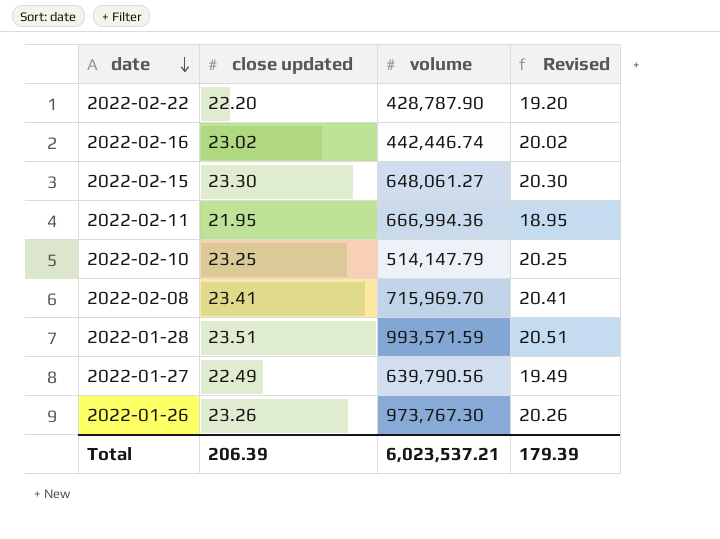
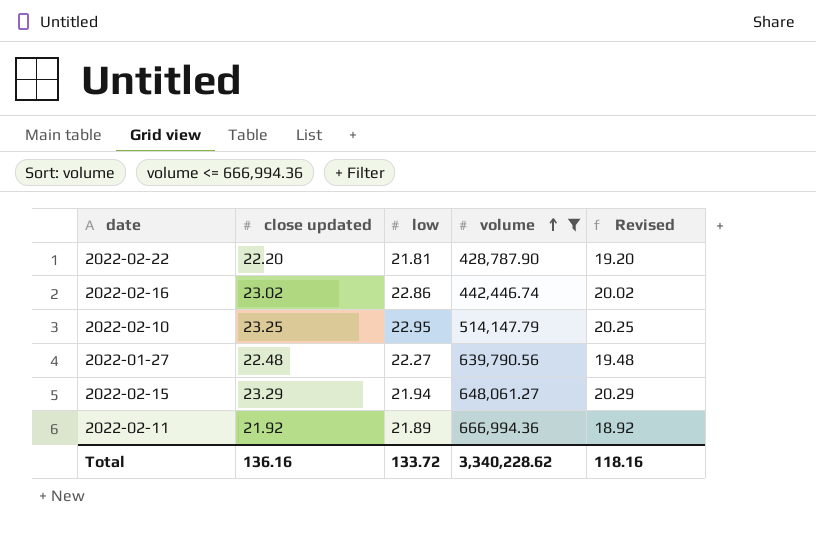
filter: none -> volume <= 666,994.36
row order: date descending -> volume ascending
column low | position: none -> 3
2022-01-27 | close updated: 22.49 -> 22.48
2022-01-27 | Revised: 19.49 -> 19.48
2022-02-15 | close updated: 23.30 -> 23.29
2022-02-15 | Revised: 20.30 -> 20.29
2022-02-11 | close updated: 21.95 -> 21.92
2022-02-11 | Revised: 18.95 -> 18.92
Total | close updated: 206.39 -> 136.16
Total | volume: 6,023,537.21 -> 3,340,228.62
Total | Revised: 179.39 -> 118.16

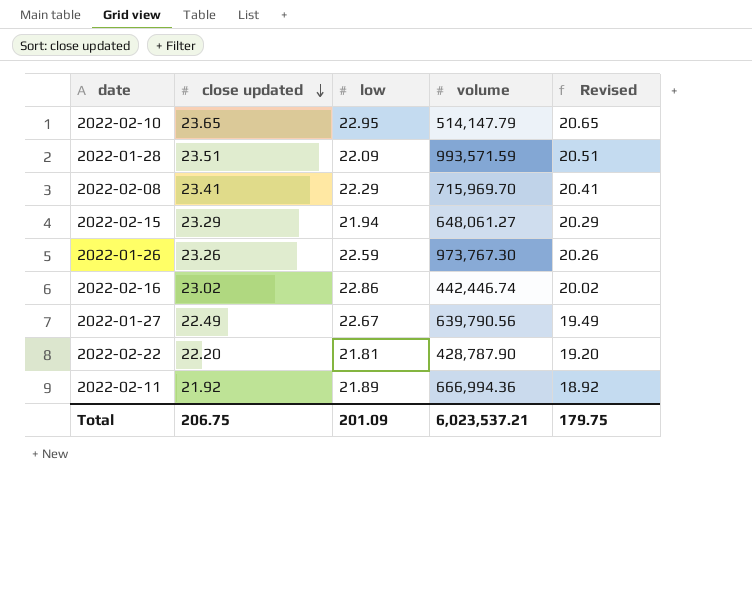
filter: volume <= 666,994.36 -> none
row order: volume ascending -> close updated descending
2022-02-10 | close updated: 23.25 -> 23.65
2022-02-10 | Revised: 20.25 -> 20.65
2022-01-27 | close updated: 22.48 -> 22.49
2022-01-27 | low: 22.27 -> 22.67
2022-01-27 | Revised: 19.48 -> 19.49
Total | close updated: 136.16 -> 206.75
Total | low: 133.72 -> 201.09
Total | volume: 3,340,228.62 -> 6,023,537.21
Total | Revised: 118.16 -> 179.75

